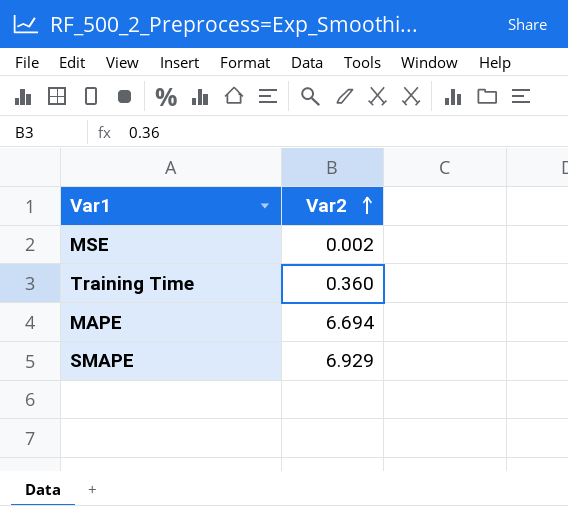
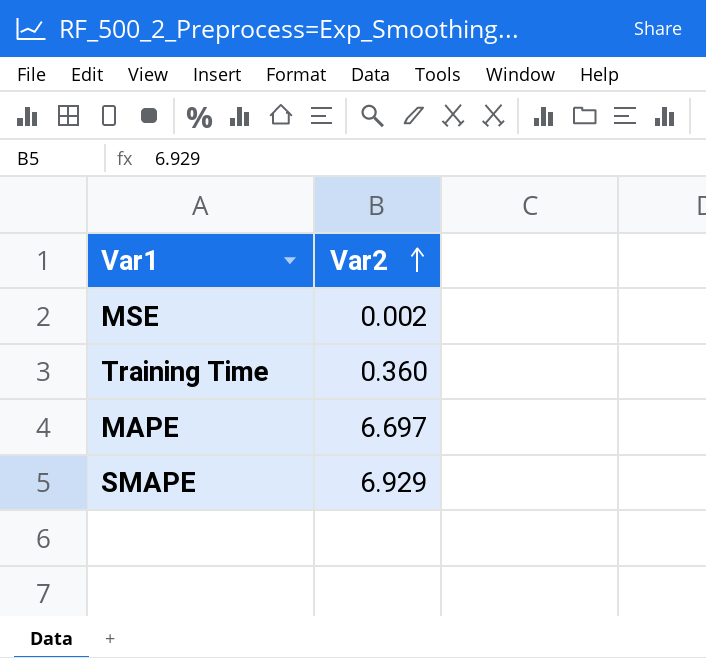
MAPE | Var2: 6.694 -> 6.697

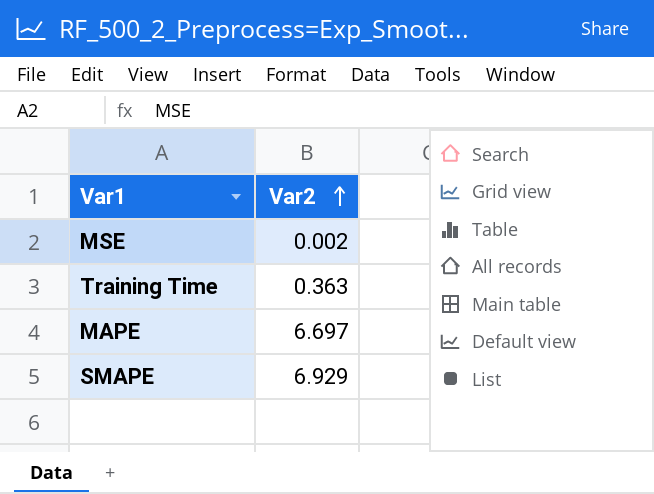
Training Time | Var2: 0.360 -> 0.363

